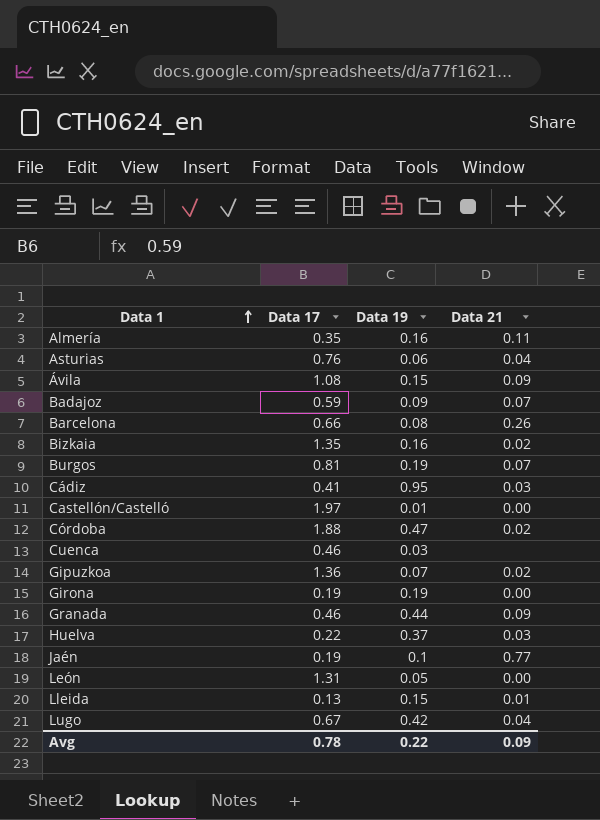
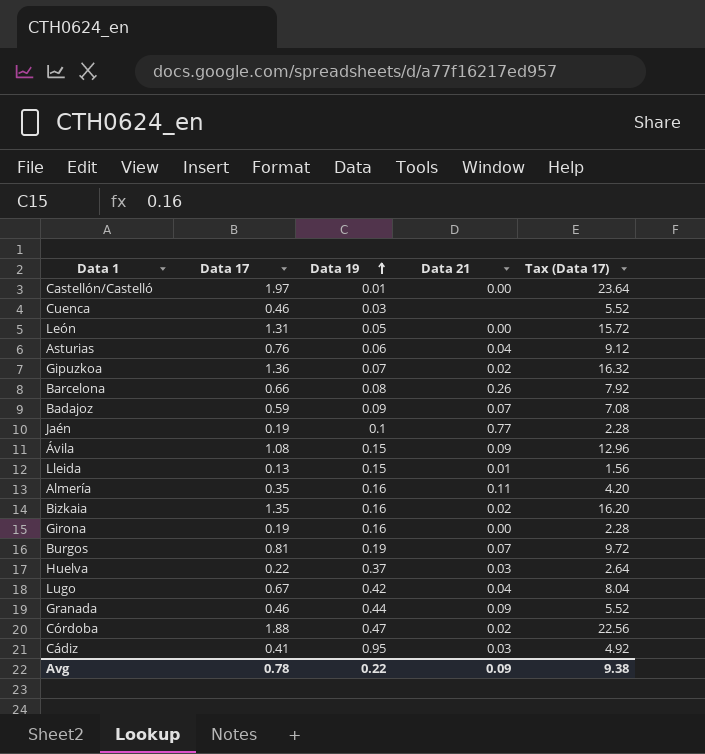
row order: Data 1 ascending -> Data 19 ascending
column Tax (Data 17) | formula: none -> [Data 17] * 12
Girona | Data 19: 0.19 -> 0.16

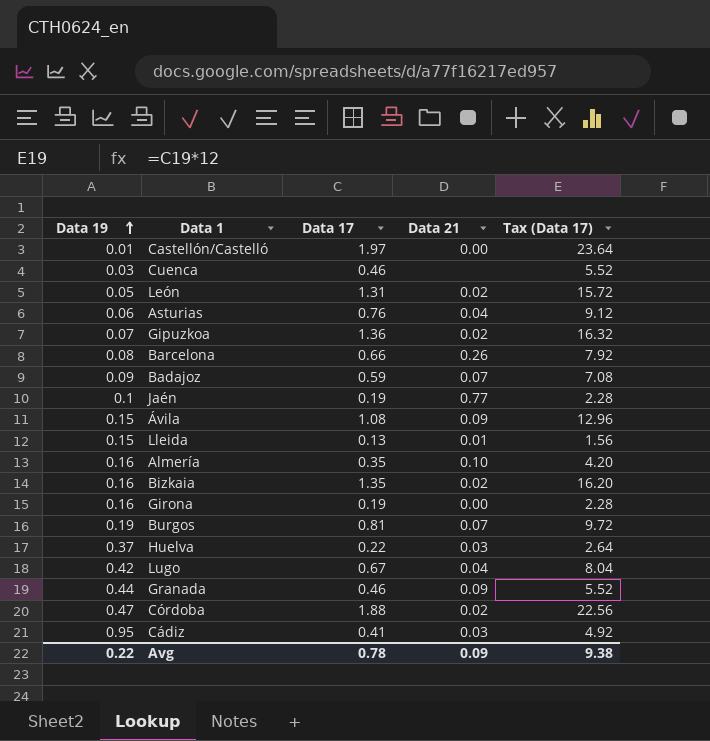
column Data 19 | position: 3 -> 1
León | Data 21: 0.00 -> 0.02
Almería | Data 21: 0.11 -> 0.10

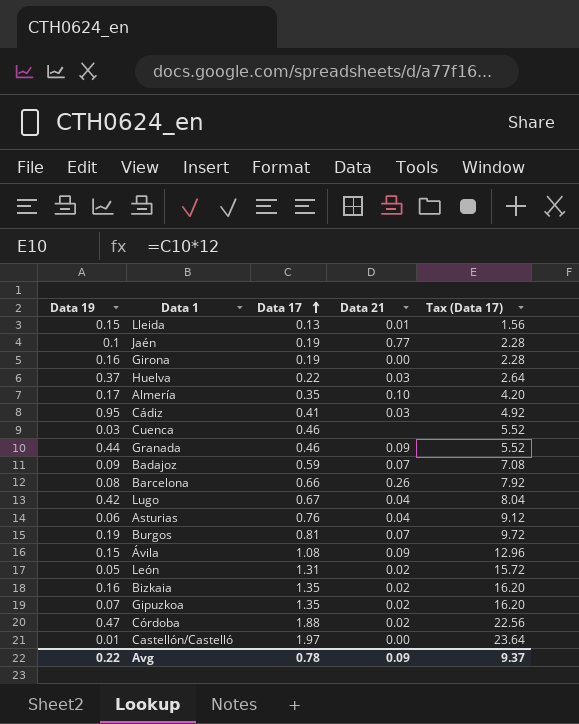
row order: Data 19 ascending -> Data 17 ascending
Almería | Data 19: 0.16 -> 0.17
Gipuzkoa | Data 17: 1.36 -> 1.35
Gipuzkoa | Tax (Data 17): 16.32 -> 16.20
Avg | Tax (Data 17): 9.38 -> 9.37

